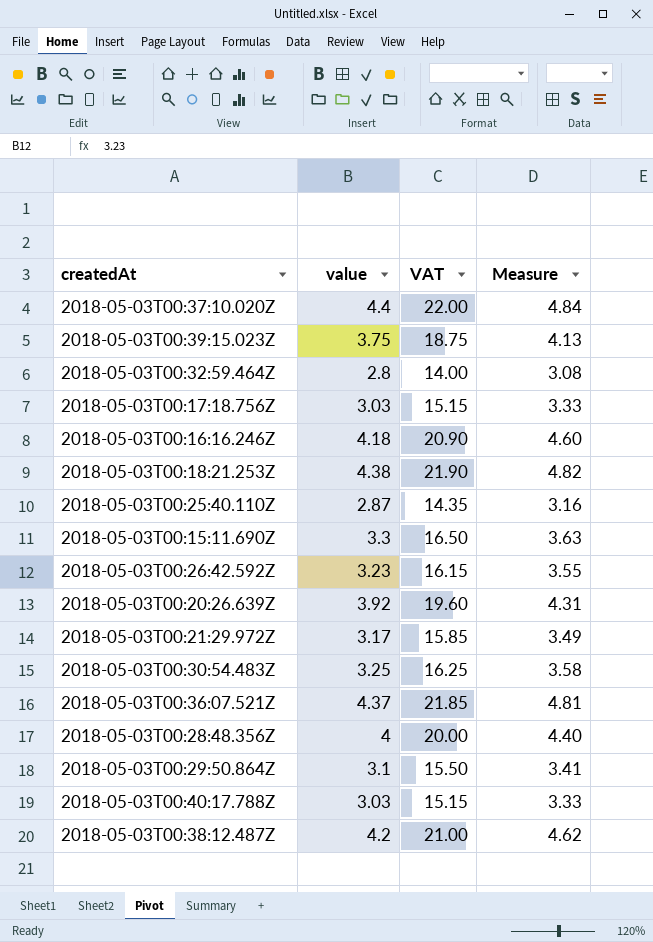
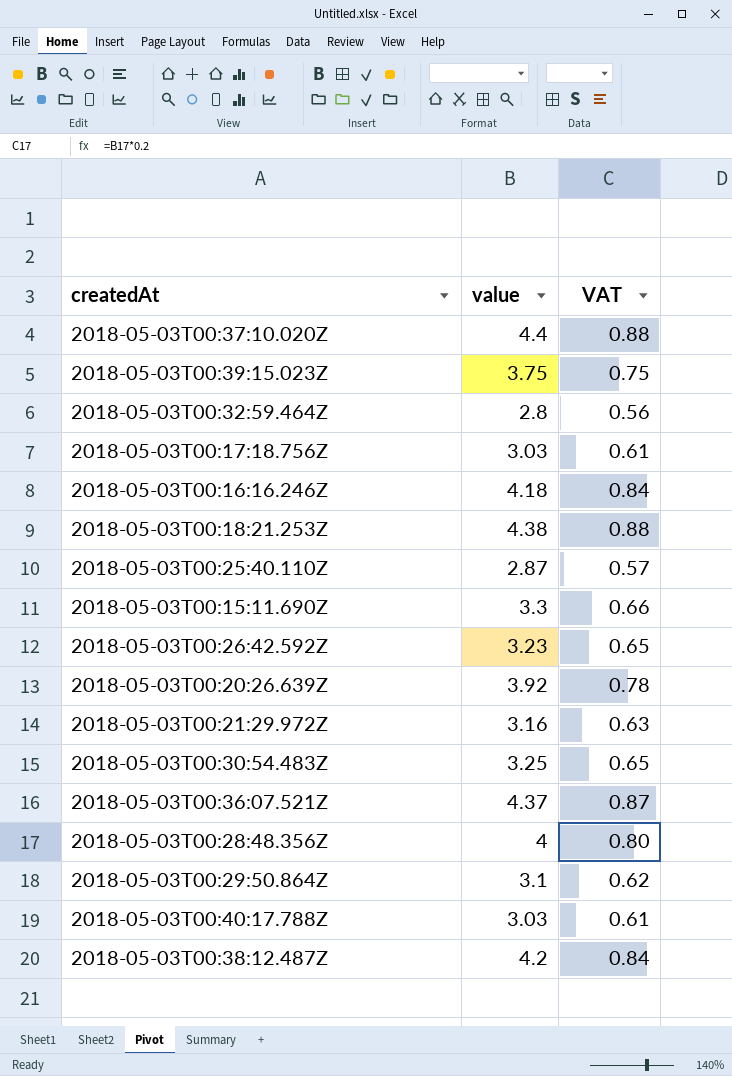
column Measure | formula: [value] * 1.1 -> none
column VAT | formula: [value] * 5 -> [value] * 0.2
2018-05-03T00:21:29.972Z | value: 3.17 -> 3.16

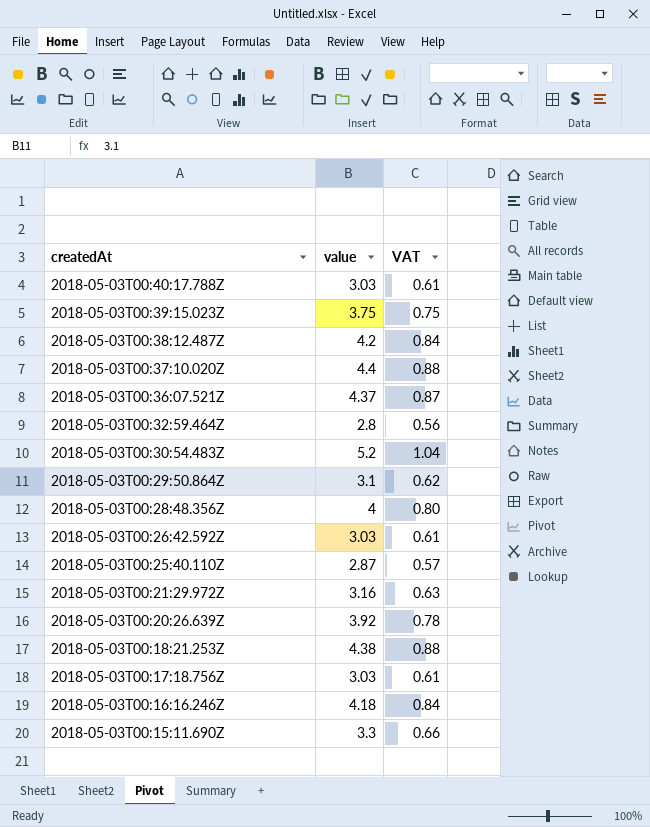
row order: none -> createdAt descending
2018-05-03T00:30:54.483Z | value: 3.25 -> 5.2
2018-05-03T00:30:54.483Z | VAT: 0.65 -> 1.04
2018-05-03T00:26:42.592Z | value: 3.23 -> 3.03
2018-05-03T00:26:42.592Z | VAT: 0.65 -> 0.61

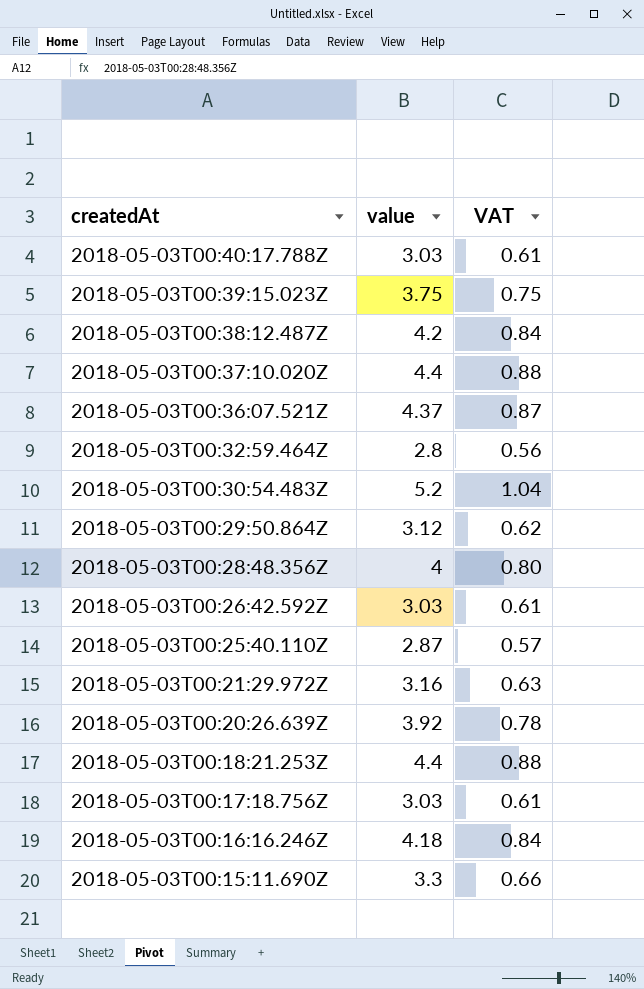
2018-05-03T00:29:50.864Z | value: 3.1 -> 3.12
2018-05-03T00:18:21.253Z | value: 4.38 -> 4.4

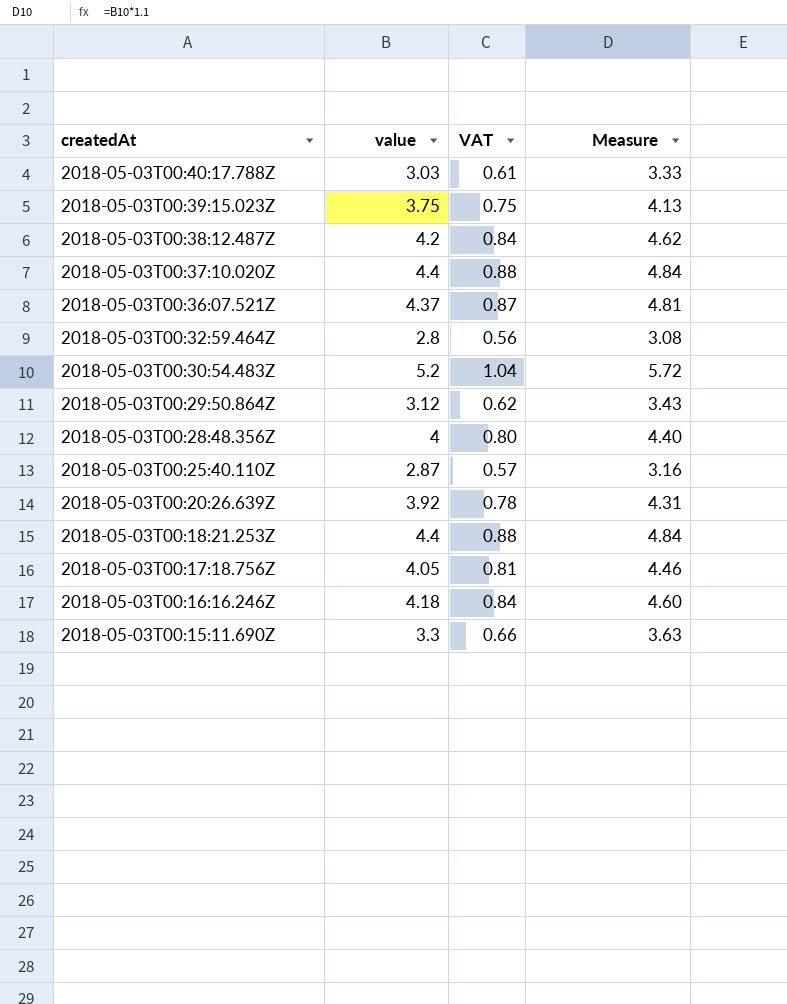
column Measure | formula: none -> [value] * 1.1
row 2018-05-03T00:26:42.592Z: 3.03 | 0.61 -> none
row 2018-05-03T00:21:29.972Z: 3.16 | 0.63 -> none
2018-05-03T00:17:18.756Z | value: 3.03 -> 4.05
2018-05-03T00:17:18.756Z | VAT: 0.61 -> 0.81

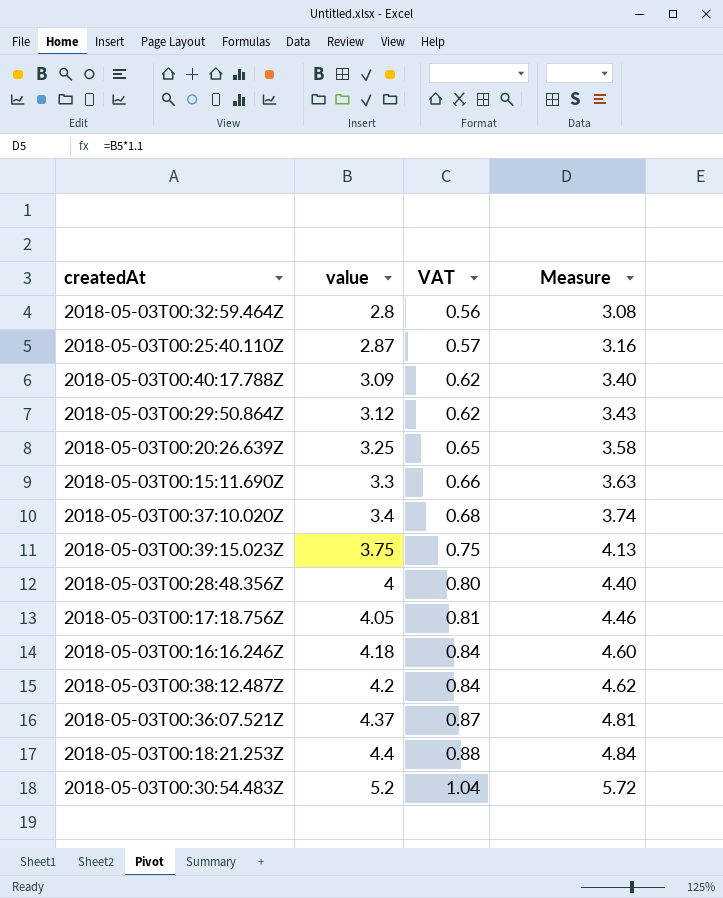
row order: createdAt descending -> value ascending
2018-05-03T00:40:17.788Z | value: 3.03 -> 3.09
2018-05-03T00:40:17.788Z | VAT: 0.61 -> 0.62
2018-05-03T00:40:17.788Z | Measure: 3.33 -> 3.40
2018-05-03T00:20:26.639Z | value: 3.92 -> 3.25
2018-05-03T00:20:26.639Z | VAT: 0.78 -> 0.65
2018-05-03T00:20:26.639Z | Measure: 4.31 -> 3.58
2018-05-03T00:37:10.020Z | value: 4.4 -> 3.4
2018-05-03T00:37:10.020Z | VAT: 0.88 -> 0.68
2018-05-03T00:37:10.020Z | Measure: 4.84 -> 3.74

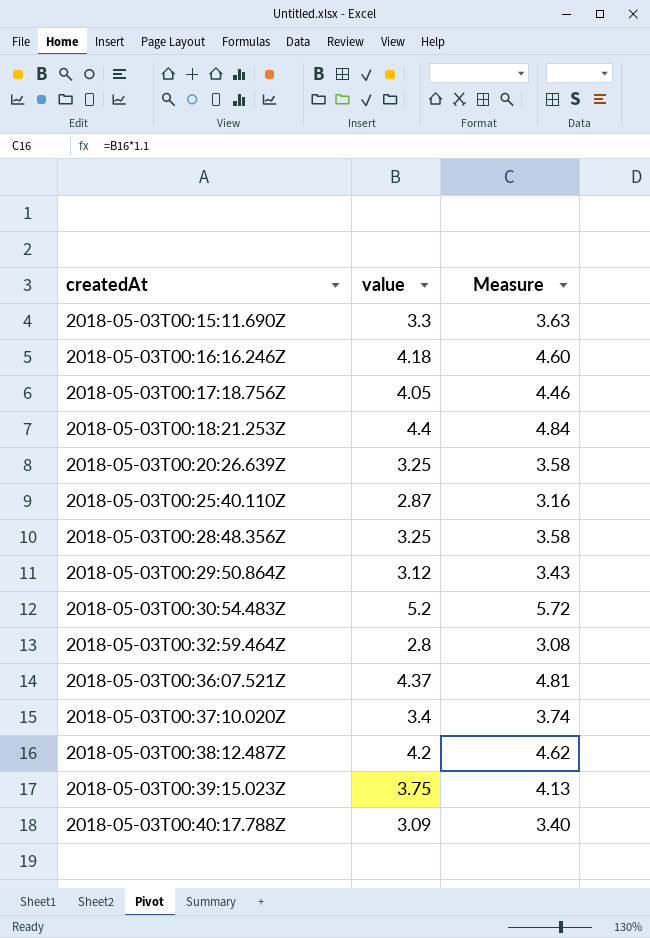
row order: value ascending -> createdAt ascending
column VAT | formula: [value] * 0.2 -> none
2018-05-03T00:28:48.356Z | value: 4 -> 3.25
2018-05-03T00:28:48.356Z | Measure: 4.40 -> 3.58

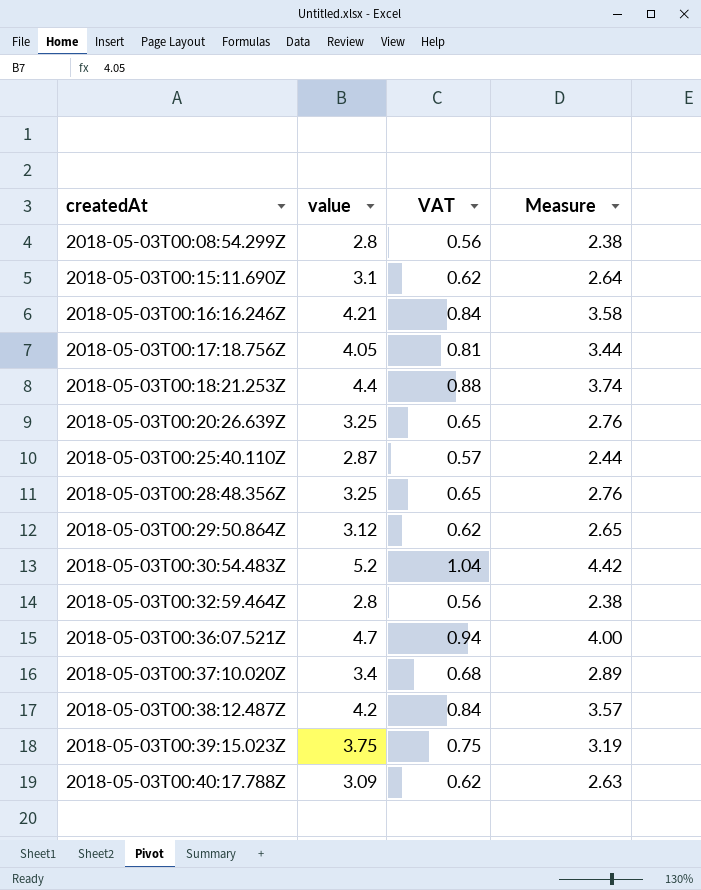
column VAT | formula: none -> [value] * 0.2
column Measure | formula: [value] * 1.1 -> [value] * 0.85
row 2018-05-03T00:08:54.299Z: none -> 2.8 | 0.56 | 2.38
2018-05-03T00:15:11.690Z | value: 3.3 -> 3.1
2018-05-03T00:16:16.246Z | value: 4.18 -> 4.21
2018-05-03T00:36:07.521Z | value: 4.37 -> 4.7

